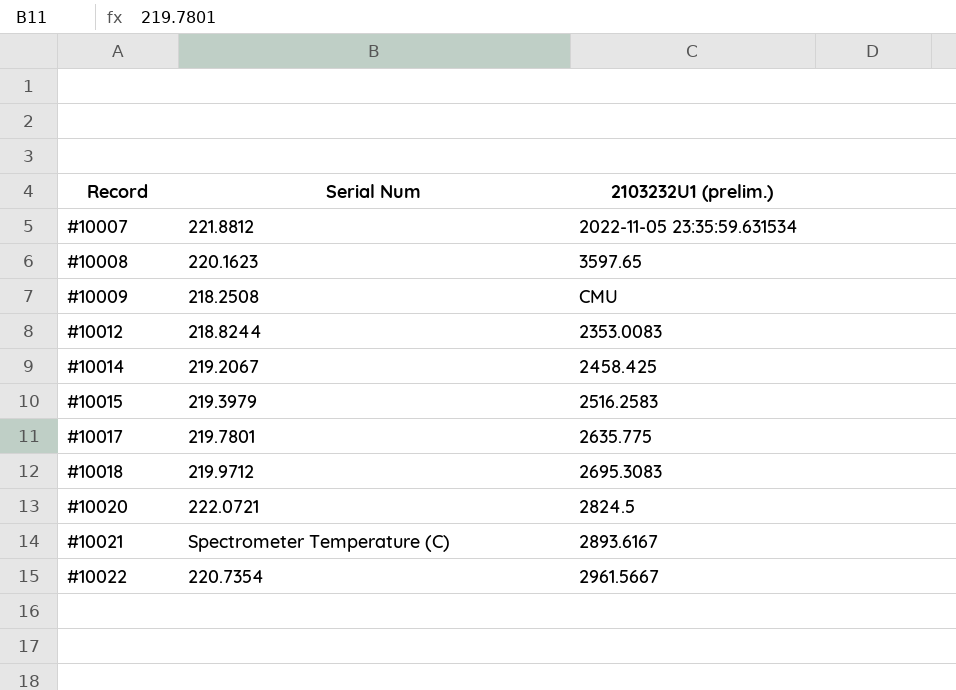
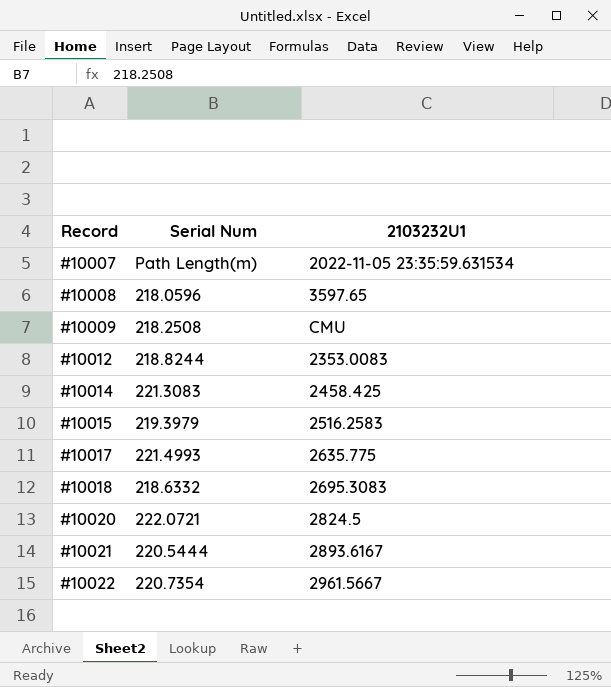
column name: 2103232U1 (prelim.) -> 2103232U1
#10007 | Serial Num: 221.8812 -> Path Length(m)
#10008 | Serial Num: 220.1623 -> 218.0596
#10014 | Serial Num: 219.2067 -> 221.3083
#10017 | Serial Num: 219.7801 -> 221.4993
#10018 | Serial Num: 219.9712 -> 218.6332
#10021 | Serial Num: Spectrometer Temperature (C) -> 220.5444

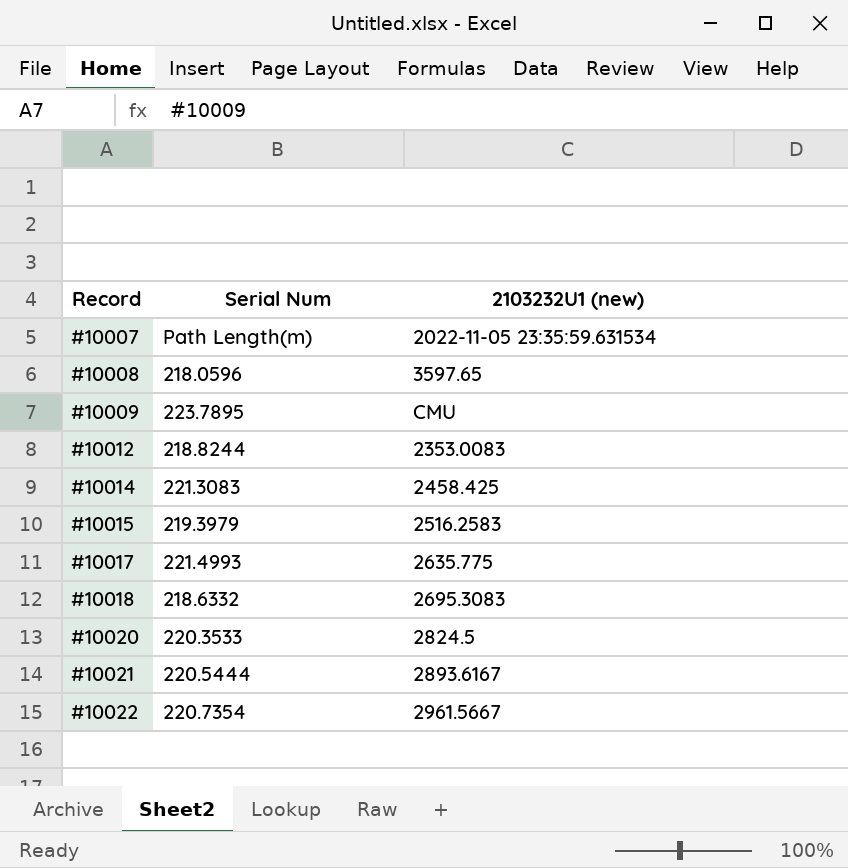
column name: 2103232U1 -> 2103232U1 (new)
#10009 | Serial Num: 218.2508 -> 223.7895
#10020 | Serial Num: 222.0721 -> 220.3533

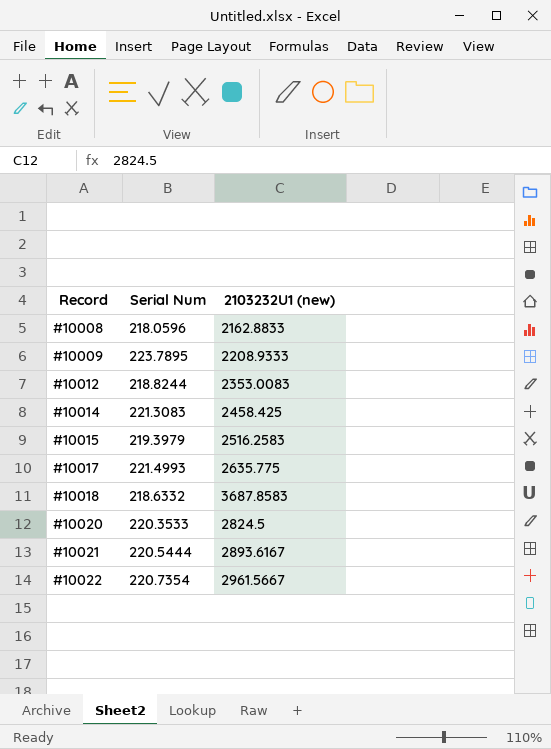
row #10007: Path Length(m) | 2022-11-05 23:35:59.631534 -> none
#10008 | 2103232U1 (new): 3597.65 -> 2162.8833
#10009 | 2103232U1 (new): CMU -> 2208.9333
#10018 | 2103232U1 (new): 2695.3083 -> 3687.8583

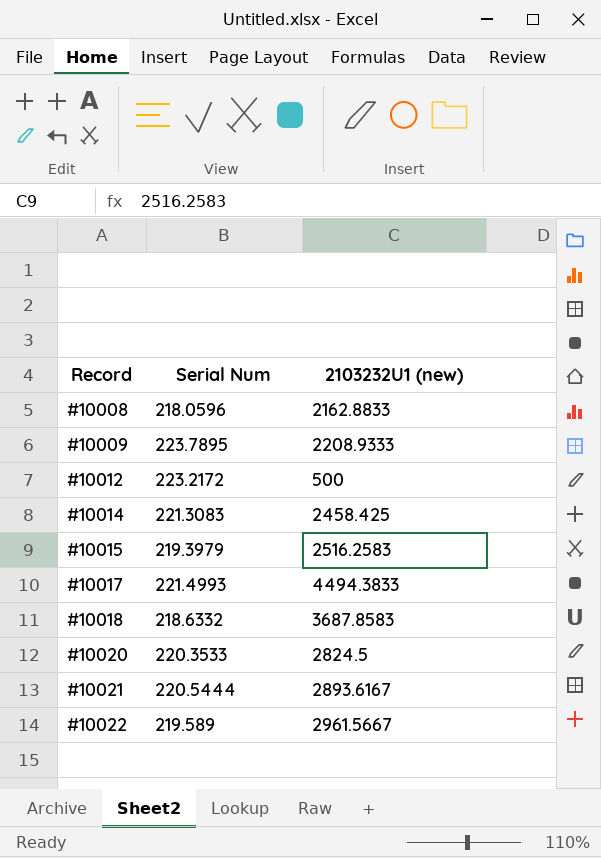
#10012 | Serial Num: 218.8244 -> 223.2172
#10012 | 2103232U1 (new): 2353.0083 -> 500
#10017 | 2103232U1 (new): 2635.775 -> 4494.3833
#10022 | Serial Num: 220.7354 -> 219.589

